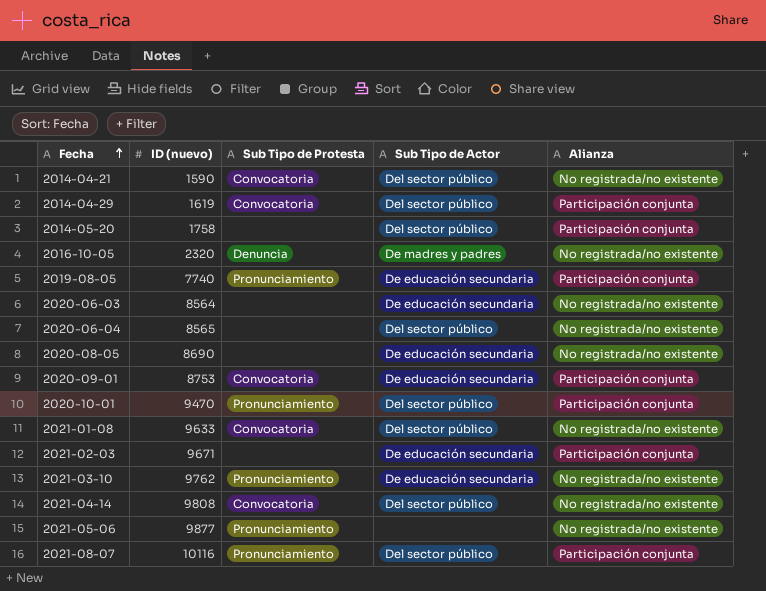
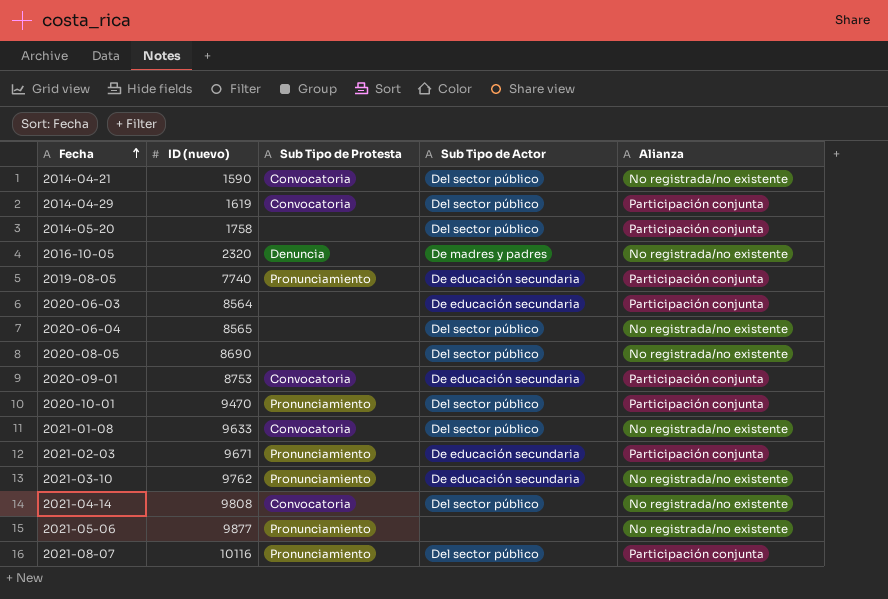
2020-06-03 | Alianza: No registrada/no existente -> Participación conjunta
2020-08-05 | Sub Tipo de Actor: De educación secundaria -> Del sector público
2021-02-03 | Sub Tipo de Protesta: none -> Pronunciamiento

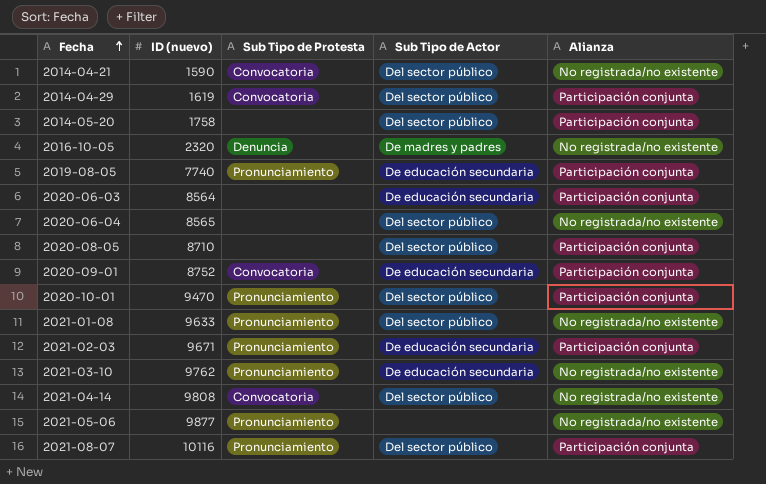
2020-08-05 | ID (nuevo): 8690 -> 8710
2020-08-05 | Alianza: No registrada/no existente -> Participación conjunta
2020-09-01 | ID (nuevo): 8753 -> 8752
2021-01-08 | Sub Tipo de Protesta: Convocatoria -> Pronunciamiento

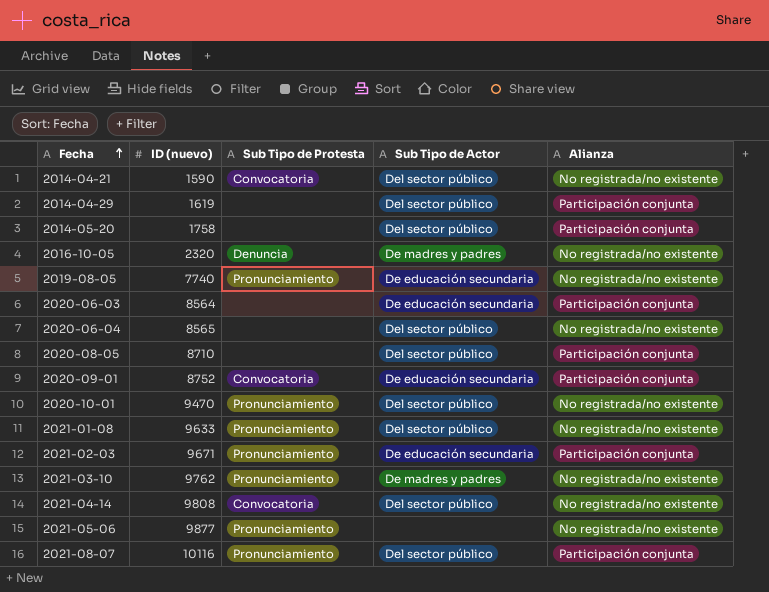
2014-04-29 | Sub Tipo de Protesta: Convocatoria -> none
2019-08-05 | Alianza: Participación conjunta -> No registrada/no existente
2020-10-01 | Alianza: Participación conjunta -> No registrada/no existente
2021-03-10 | Sub Tipo de Actor: De educación secundaria -> De madres y padres

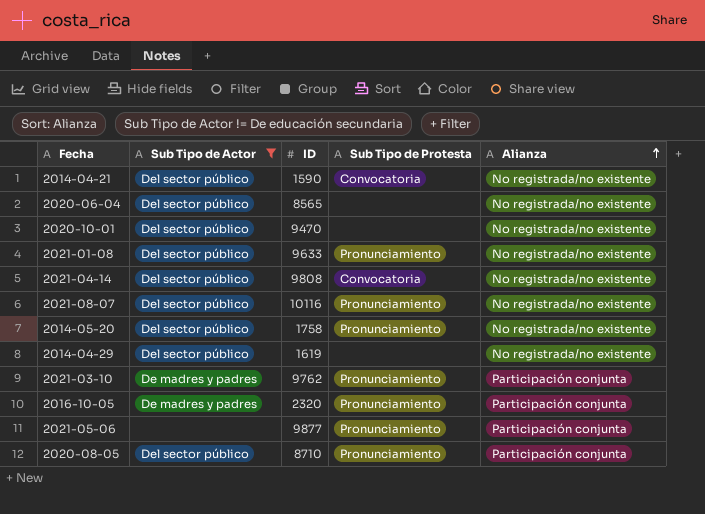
filter: none -> Sub Tipo de Actor != De educación secundaria
row order: Fecha ascending -> Alianza ascending
column Sub Tipo de Actor | position: 4 -> 2
column name: ID (nuevo) -> ID
2020-10-01 | Sub Tipo de Protesta: Pronunciamiento -> none
2021-08-07 | Alianza: Participación conjunta -> No registrada/no existente
2014-05-20 | Sub Tipo de Protesta: none -> Pronunciamiento
2014-05-20 | Alianza: Participación conjunta -> No registrada/no existente
2014-04-29 | Alianza: Participación conjunta -> No registrada/no existente
2021-03-10 | Alianza: No registrada/no existente -> Participación conjunta
2016-10-05 | Sub Tipo de Protesta: Denuncia -> Pronunciamiento
2016-10-05 | Alianza: No registrada/no existente -> Participación conjunta
2021-05-06 | Alianza: No registrada/no existente -> Participación conjunta
2020-08-05 | Sub Tipo de Protesta: none -> Pronunciamiento

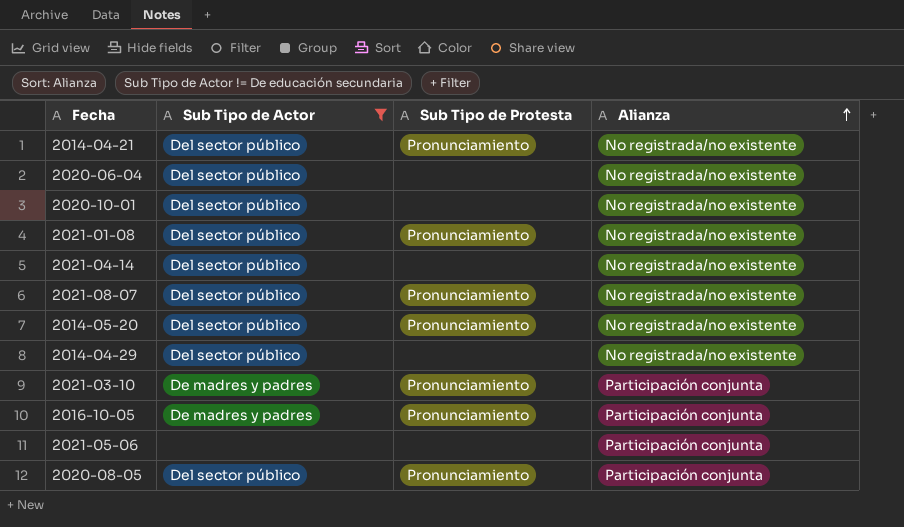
column ID | position: 3 -> none
2014-04-21 | Sub Tipo de Protesta: Convocatoria -> Pronunciamiento
2021-04-14 | Sub Tipo de Protesta: Convocatoria -> none
2021-05-06 | Sub Tipo de Protesta: Pronunciamiento -> none

